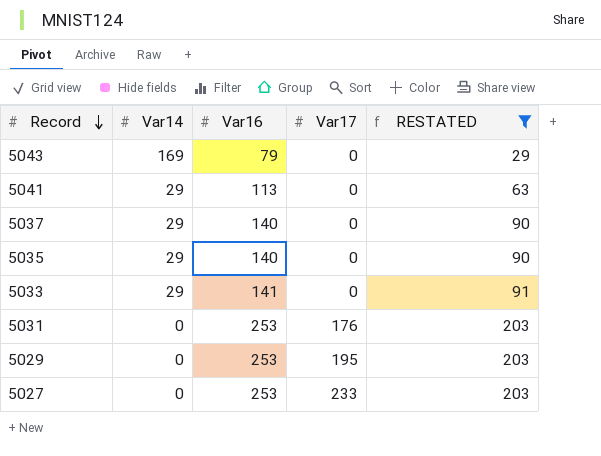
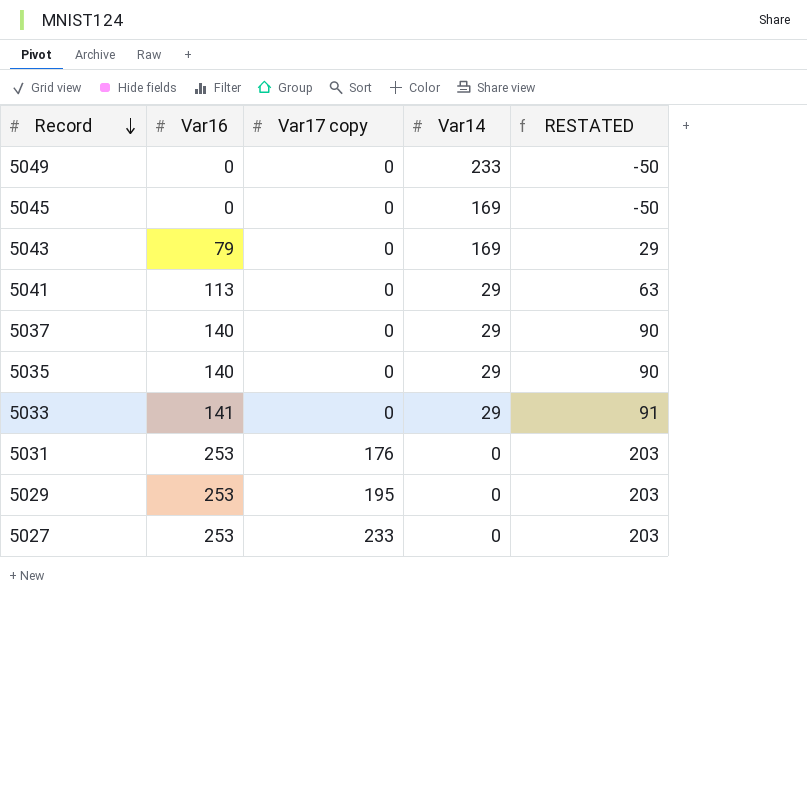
filter: RESTATED != -50 -> none
column name: Var17 -> Var17 copy
column Var14 | position: 2 -> 4

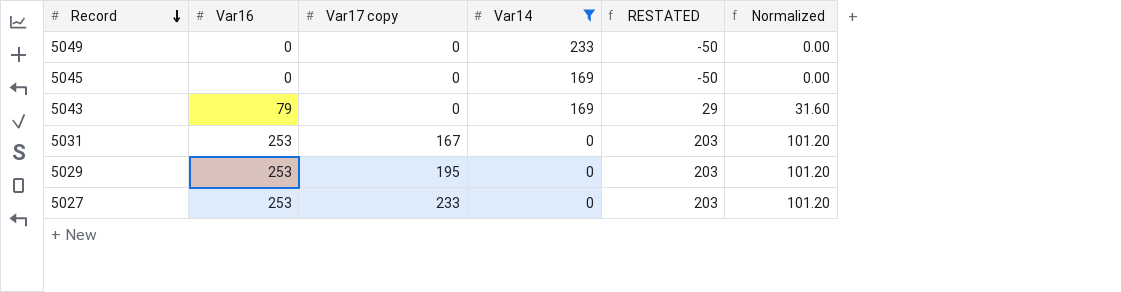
filter: none -> Var14 != 29
column Normalized | formula: none -> [Var16] * 0.4
5031 | Var17 copy: 176 -> 167

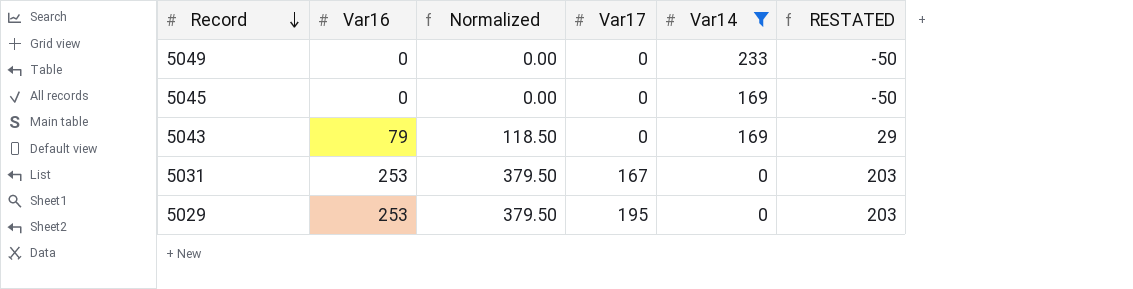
column Normalized | formula: [Var16] * 0.4 -> [Var16] * 1.5
column Normalized | position: 6 -> 3
column name: Var17 copy -> Var17
row 5027: 253 | 233 | 0 | 203 | 101.20 -> none

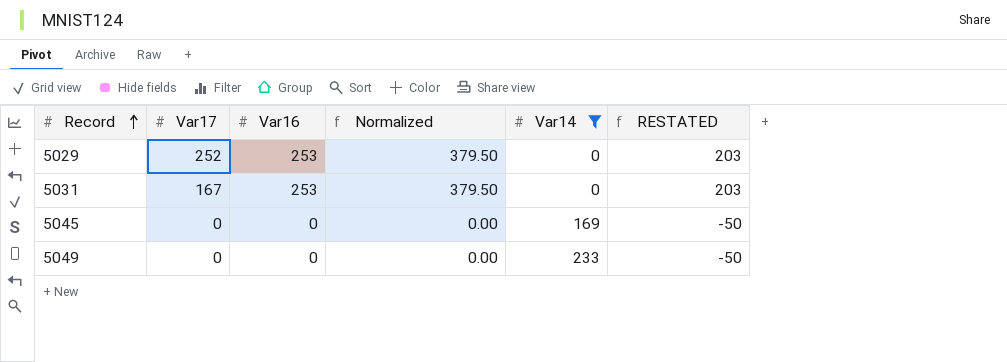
row order: Record descending -> Record ascending
column Var17 | position: 4 -> 2
row 5043: 79 | 118.50 | 0 | 169 | 29 -> none
5029 | Var17: 195 -> 252

